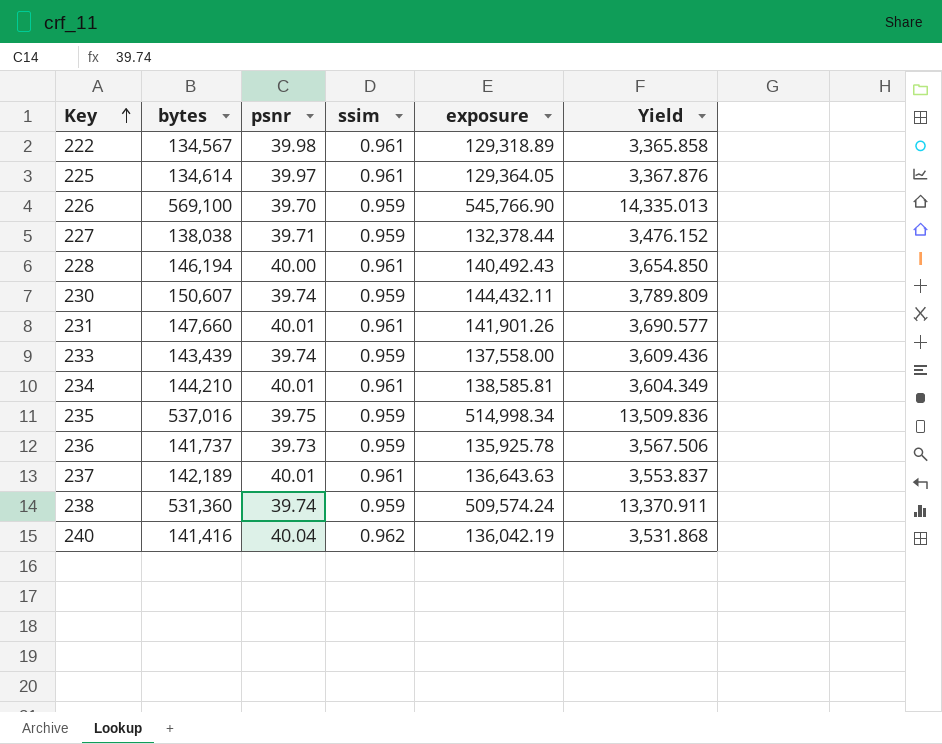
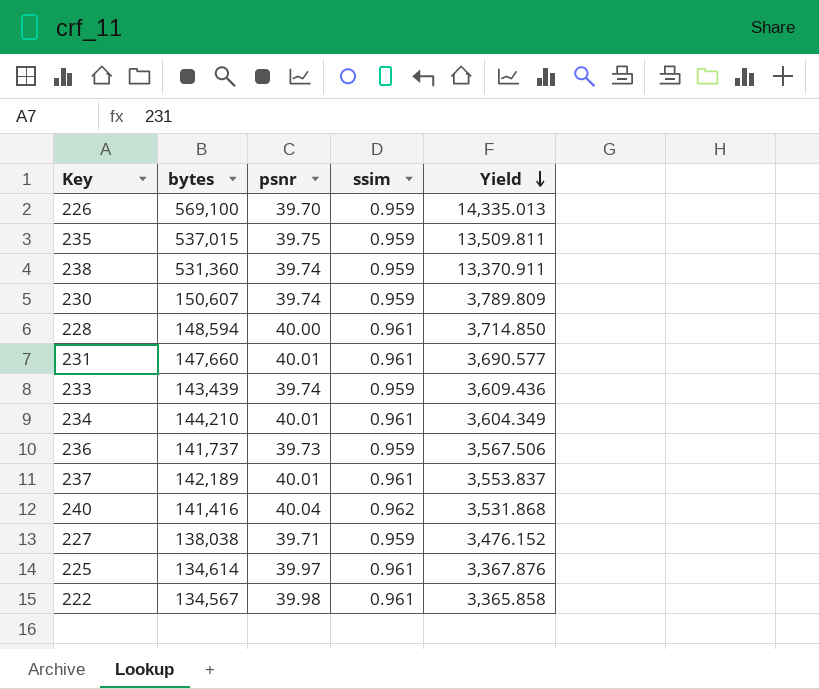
row order: Key ascending -> Yield descending
column exposure | formula: [bytes] * [ssim] -> none
235 | bytes: 537,016 -> 537,015
235 | Yield: 13,509.836 -> 13,509.811
228 | bytes: 146,194 -> 148,594
228 | Yield: 3,654.850 -> 3,714.850

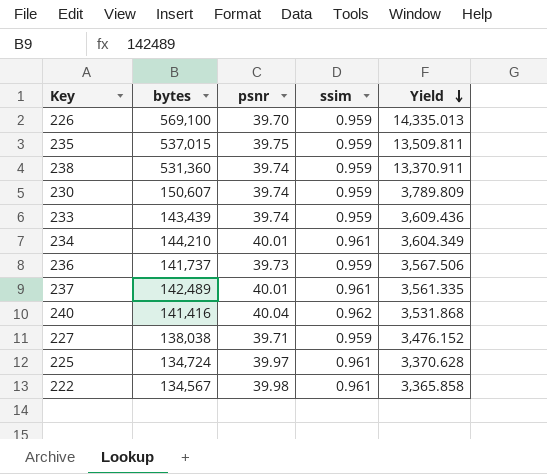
row 228: 148,594 | 40.00 | 0.961 | 3,714.850 -> none
row 231: 147,660 | 40.01 | 0.961 | 3,690.577 -> none
237 | bytes: 142,189 -> 142,489
237 | Yield: 3,553.837 -> 3,561.335
225 | bytes: 134,614 -> 134,724
225 | Yield: 3,367.876 -> 3,370.628

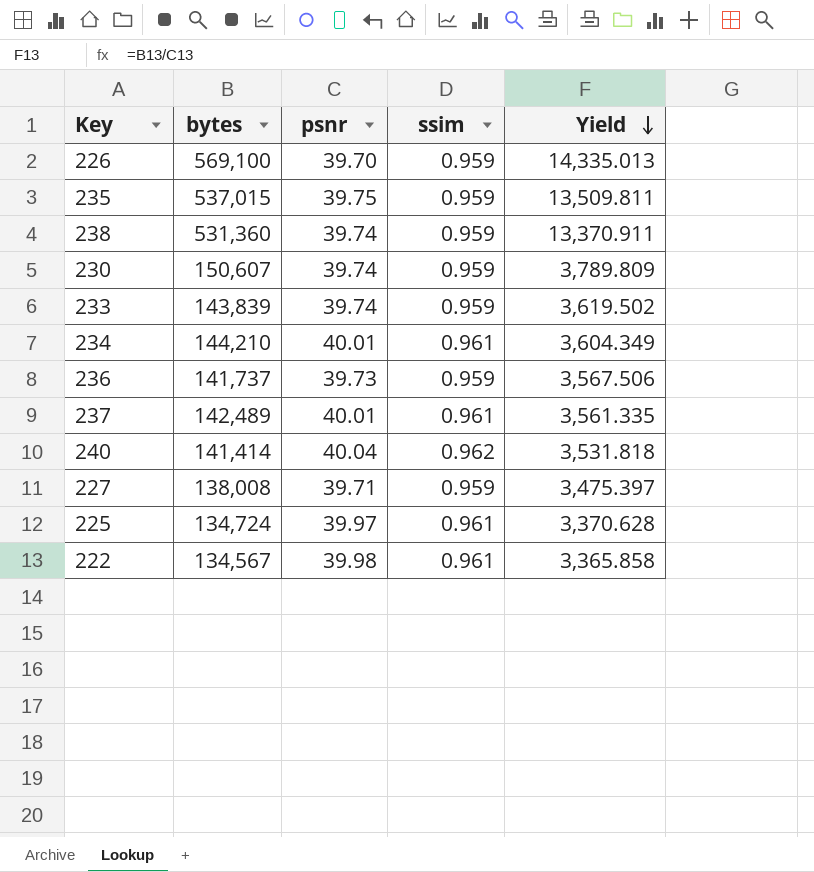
233 | bytes: 143,439 -> 143,839
233 | Yield: 3,609.436 -> 3,619.502
240 | bytes: 141,416 -> 141,414
240 | Yield: 3,531.868 -> 3,531.818
227 | bytes: 138,038 -> 138,008
227 | Yield: 3,476.152 -> 3,475.397

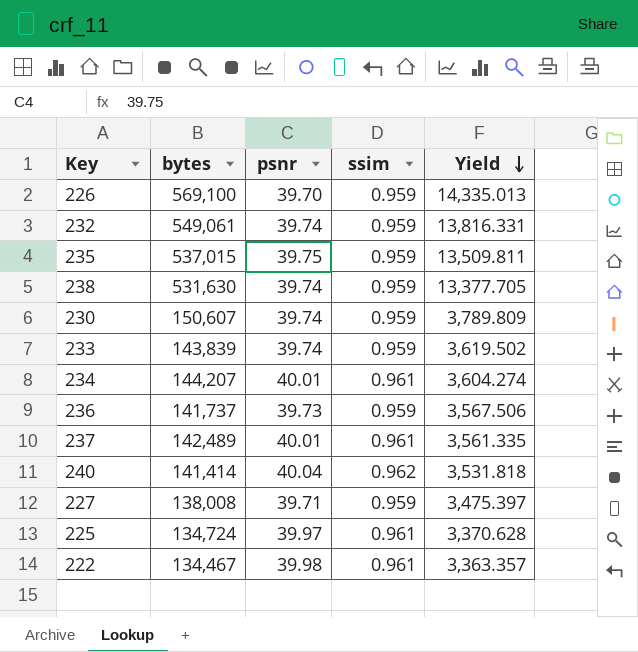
row 232: none -> 549,061 | 39.74 | 0.959 | 13,816.331
238 | bytes: 531,360 -> 531,630
238 | Yield: 13,370.911 -> 13,377.705
234 | bytes: 144,210 -> 144,207
234 | Yield: 3,604.349 -> 3,604.274
222 | bytes: 134,567 -> 134,467
222 | Yield: 3,365.858 -> 3,363.357

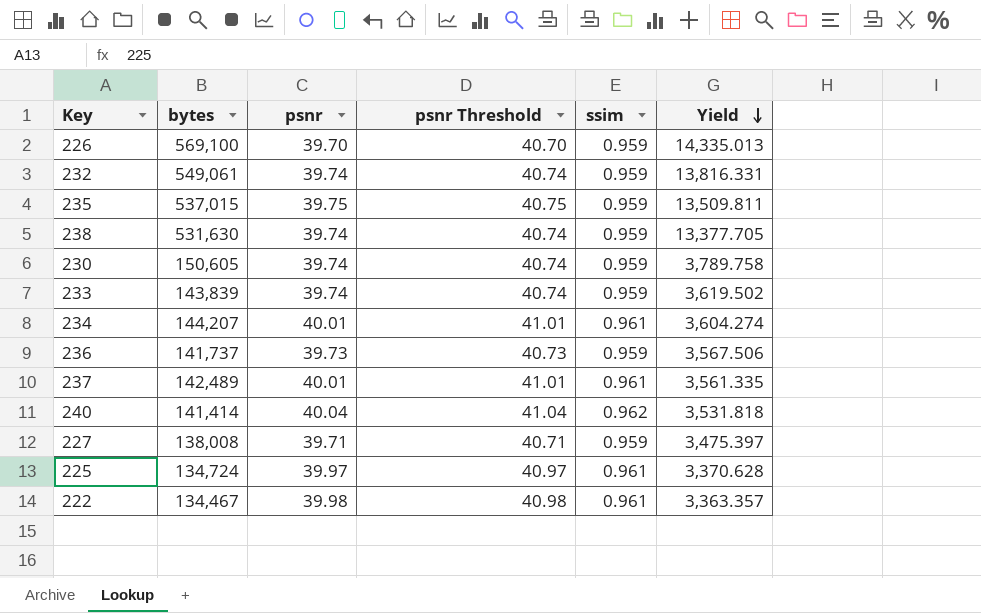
column psnr Threshold | formula: none -> [psnr] + 1
230 | bytes: 150,607 -> 150,605
230 | Yield: 3,789.809 -> 3,789.758

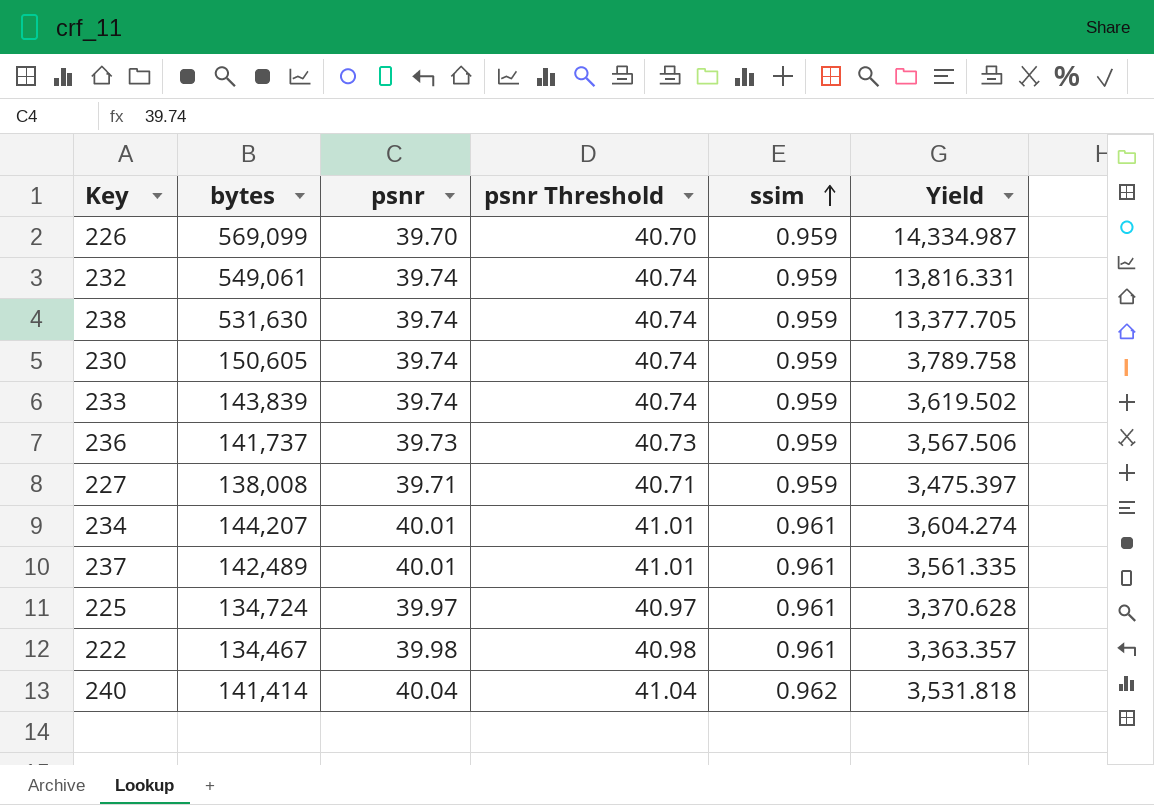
row order: Yield descending -> ssim ascending
row 235: 537,015 | 39.75 | 40.75 | 0.959 | 13,509.811 -> none
226 | bytes: 569,100 -> 569,099
226 | Yield: 14,335.013 -> 14,334.987

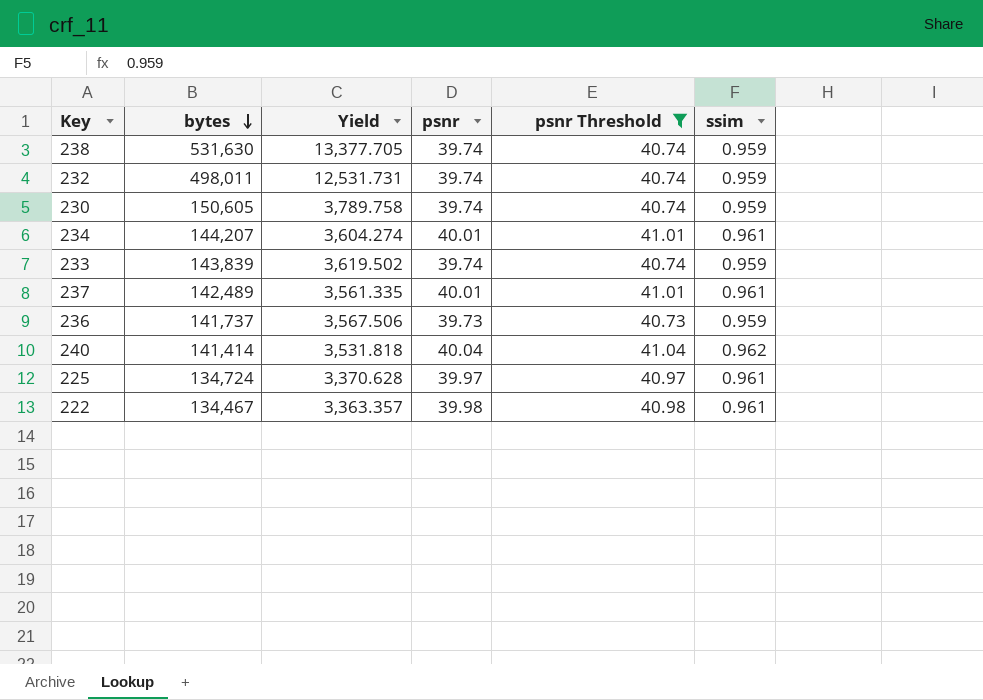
filter: none -> psnr Threshold >= 40.73
row order: ssim ascending -> bytes descending
column Yield | position: 6 -> 3
232 | bytes: 549,061 -> 498,011
232 | Yield: 13,816.331 -> 12,531.731

